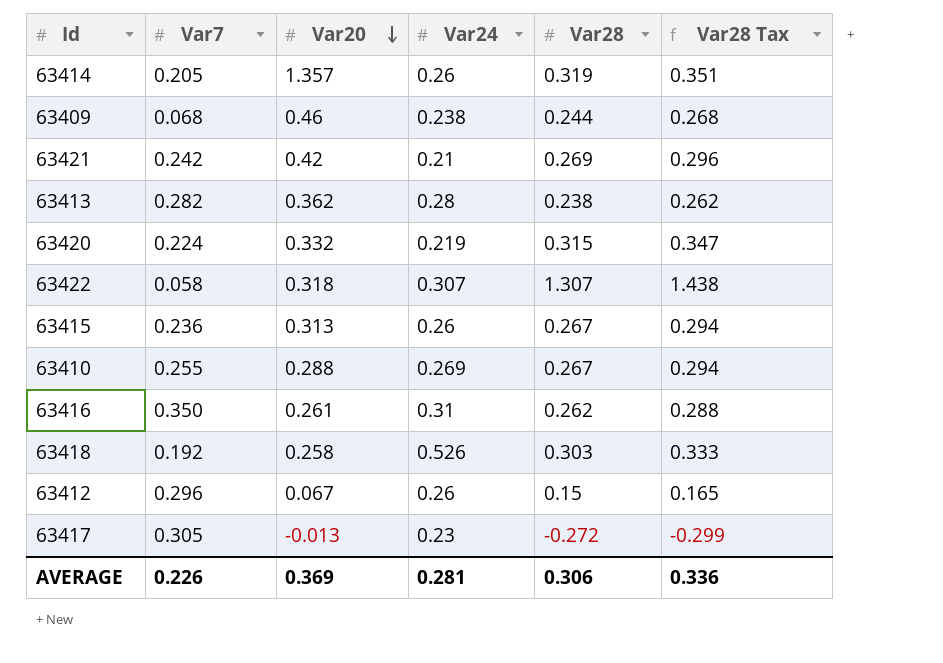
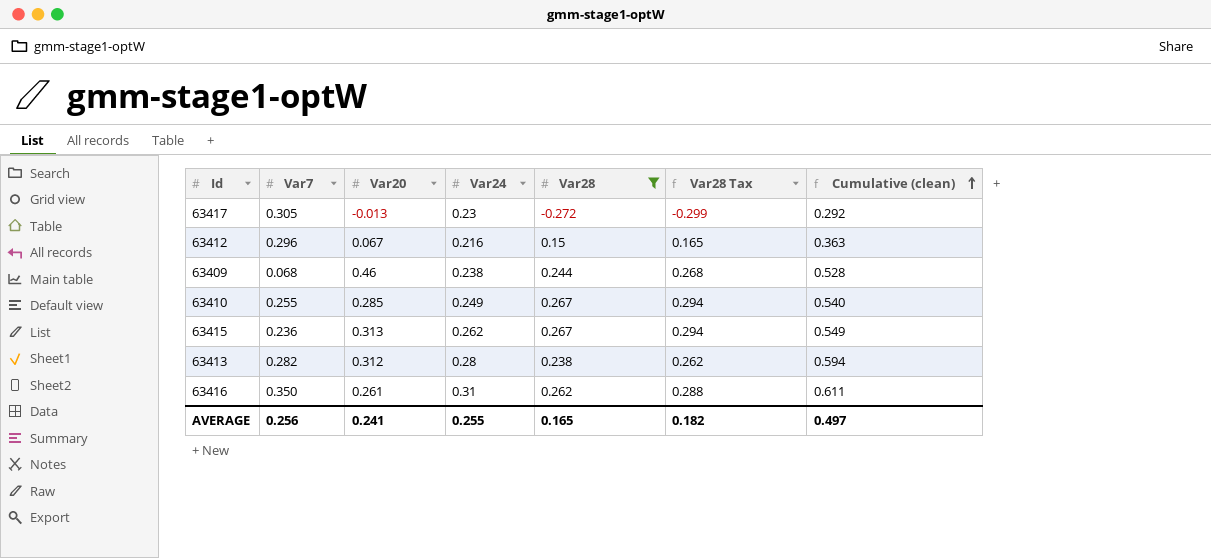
filter: none -> Var28 <= 0.267
row order: Var20 descending -> Cumulative (clean) ascending
column Cumulative (clean) | formula: none -> [Var7] + [Var20]
63412 | Var24: 0.26 -> 0.216
63410 | Var20: 0.288 -> 0.285
63410 | Var24: 0.269 -> 0.249
63415 | Var24: 0.26 -> 0.262
63413 | Var20: 0.362 -> 0.312
AVERAGE | Var7: 0.226 -> 0.256
AVERAGE | Var20: 0.369 -> 0.241
AVERAGE | Var24: 0.281 -> 0.255
AVERAGE | Var28: 0.306 -> 0.165
AVERAGE | Var28 Tax: 0.336 -> 0.182

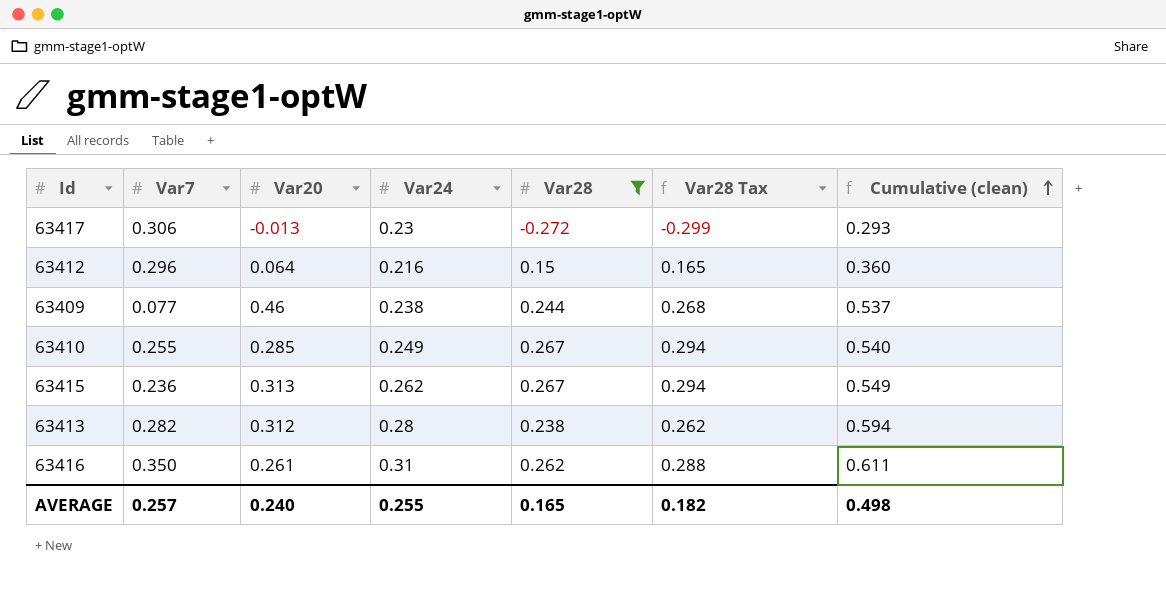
63417 | Var7: 0.305 -> 0.306
63417 | Cumulative (clean): 0.292 -> 0.293
63412 | Var20: 0.067 -> 0.064
63412 | Cumulative (clean): 0.363 -> 0.360
63409 | Var7: 0.068 -> 0.077
63409 | Cumulative (clean): 0.528 -> 0.537
AVERAGE | Var7: 0.256 -> 0.257
AVERAGE | Var20: 0.241 -> 0.240
AVERAGE | Cumulative (clean): 0.497 -> 0.498

